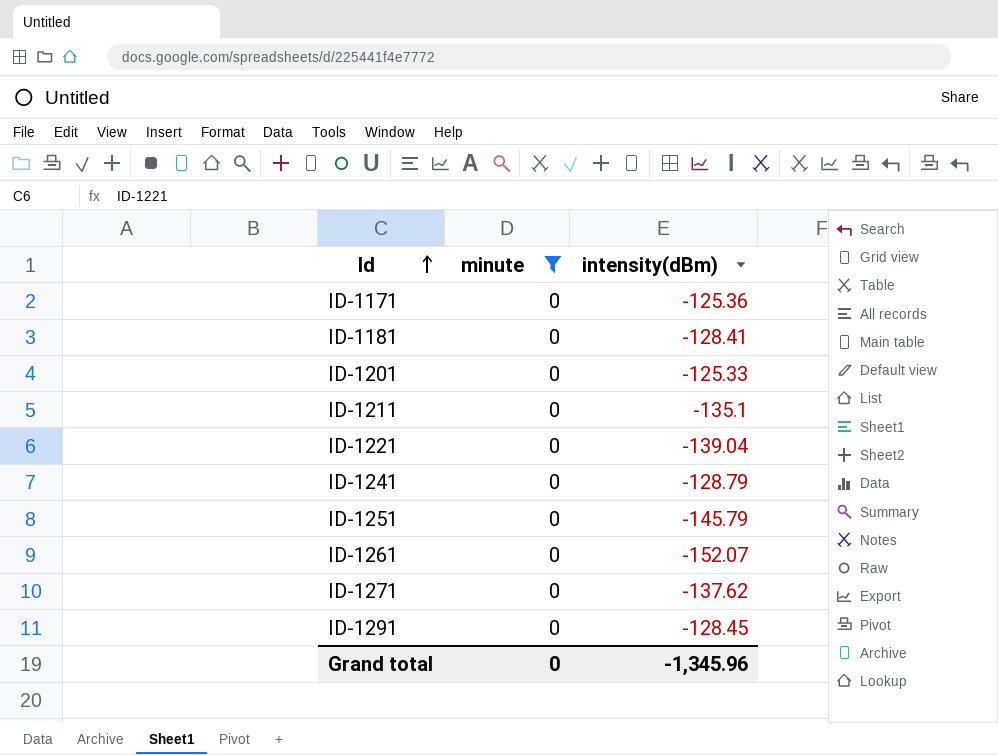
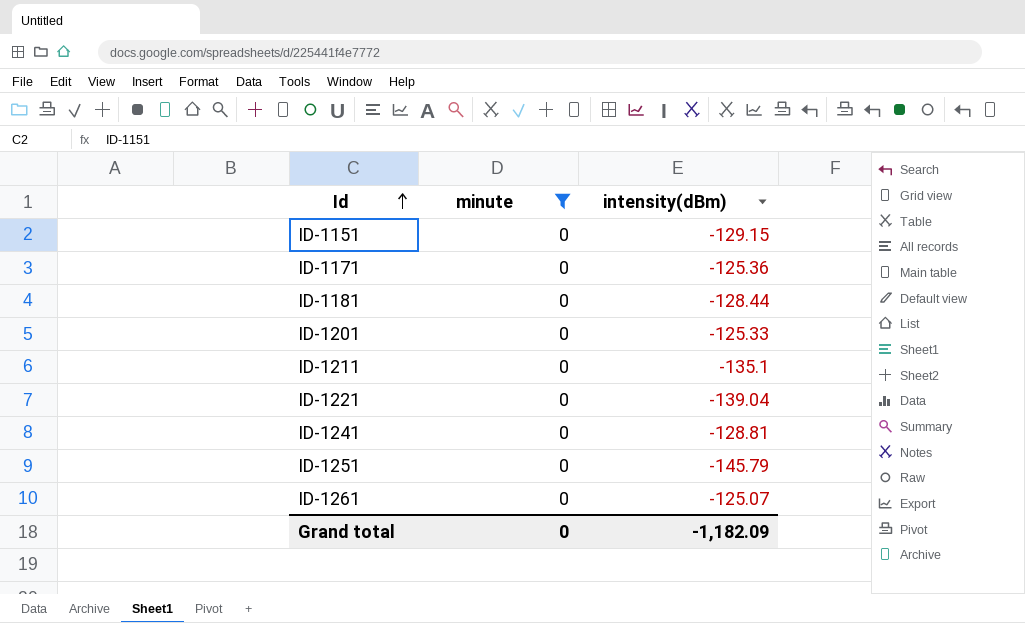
row ID-1271: 0 | -137.62 -> none
row ID-1291: 0 | -128.45 -> none
row ID-1151: none -> 0 | -129.15
ID-1181 | intensity(dBm): -128.41 -> -128.44
ID-1241 | intensity(dBm): -128.79 -> -128.81
ID-1261 | intensity(dBm): -152.07 -> -125.07
Grand total | intensity(dBm): -1,345.96 -> -1,182.09

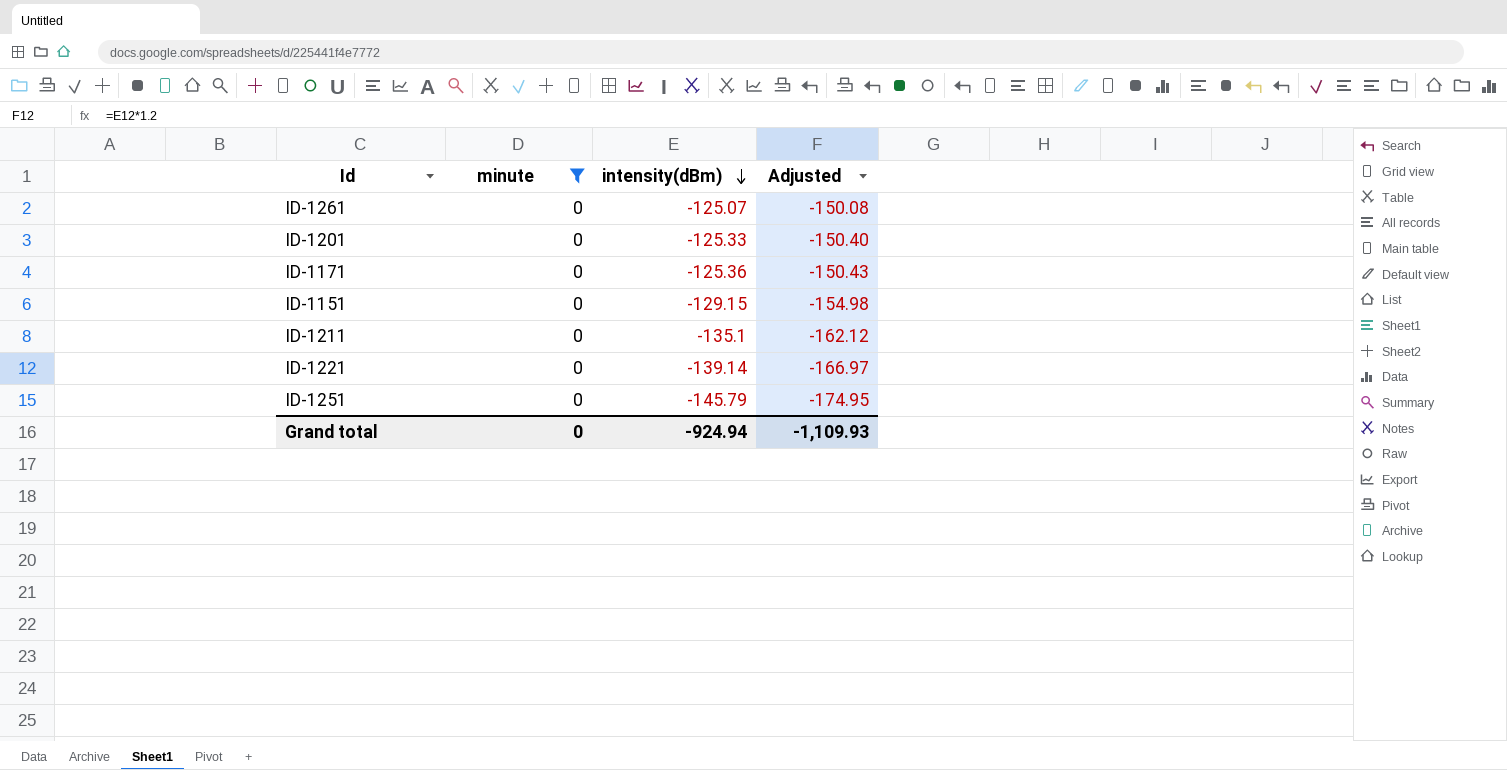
row order: Id ascending -> intensity(dBm) descending
column Adjusted | formula: none -> [intensity(dBm)] * 1.2
row ID-1181: 0 | -128.44 -> none
row ID-1241: 0 | -128.81 -> none
ID-1221 | intensity(dBm): -139.04 -> -139.14
Grand total | intensity(dBm): -1,182.09 -> -924.94

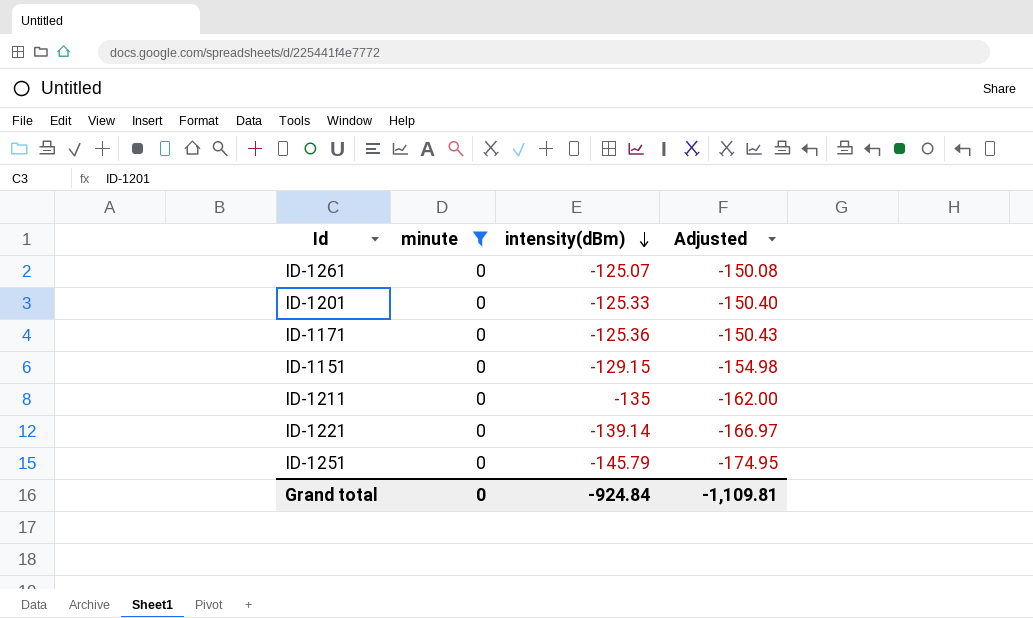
ID-1211 | intensity(dBm): -135.1 -> -135
ID-1211 | Adjusted: -162.12 -> -162.00
Grand total | intensity(dBm): -924.94 -> -924.84
Grand total | Adjusted: -1,109.93 -> -1,109.81

